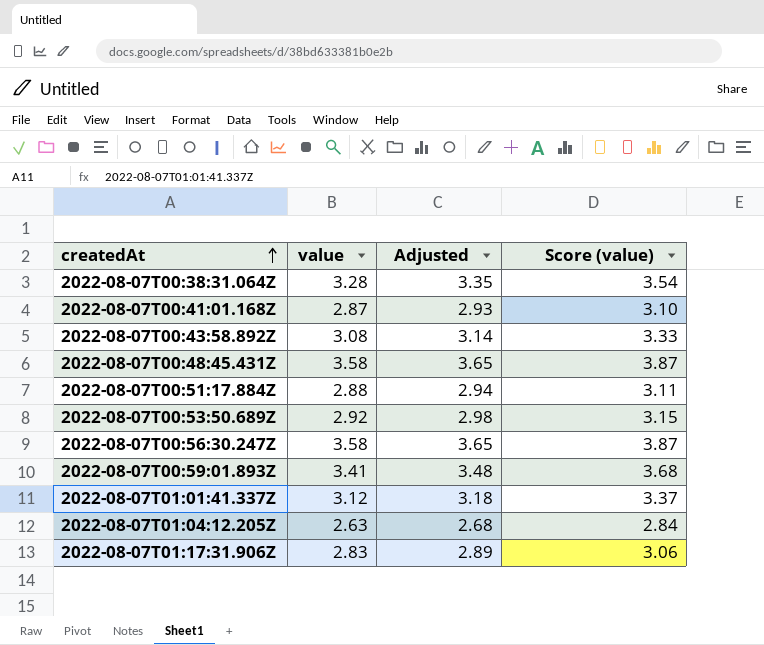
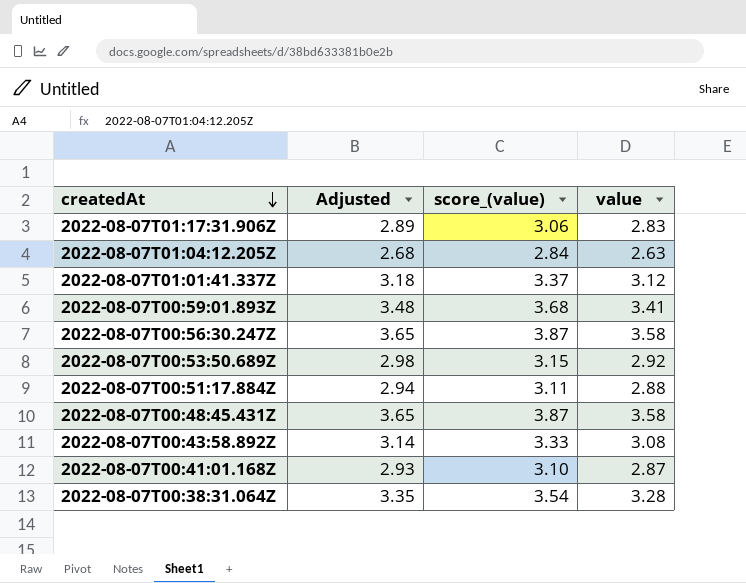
row order: createdAt ascending -> createdAt descending
column name: Score (value) -> score_(value)
column value | position: 2 -> 4

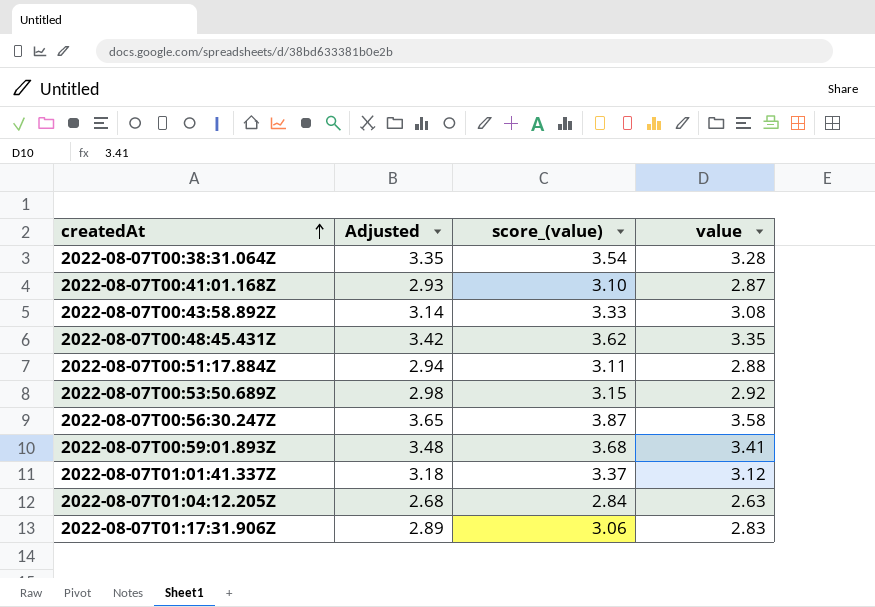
row order: createdAt descending -> createdAt ascending
2022-08-07T00:48:45.431Z | Adjusted: 3.65 -> 3.42
2022-08-07T00:48:45.431Z | score_(value): 3.87 -> 3.62
2022-08-07T00:48:45.431Z | value: 3.58 -> 3.35

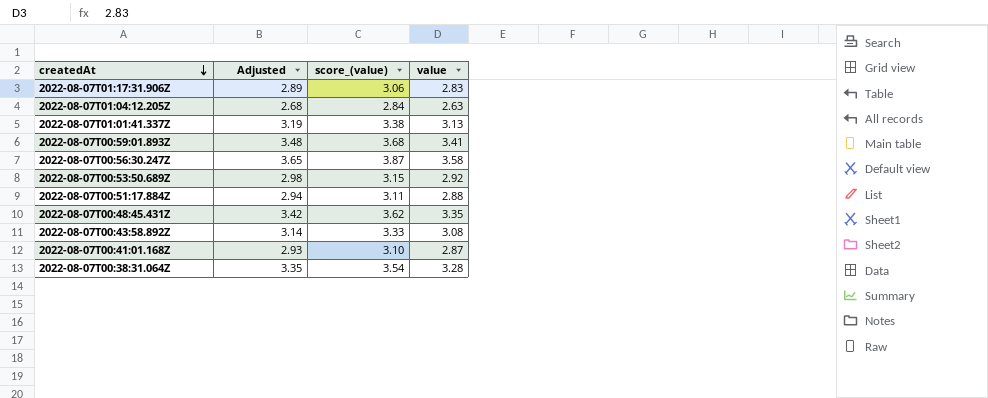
row order: createdAt ascending -> createdAt descending
2022-08-07T01:01:41.337Z | Adjusted: 3.18 -> 3.19
2022-08-07T01:01:41.337Z | score_(value): 3.37 -> 3.38
2022-08-07T01:01:41.337Z | value: 3.12 -> 3.13

